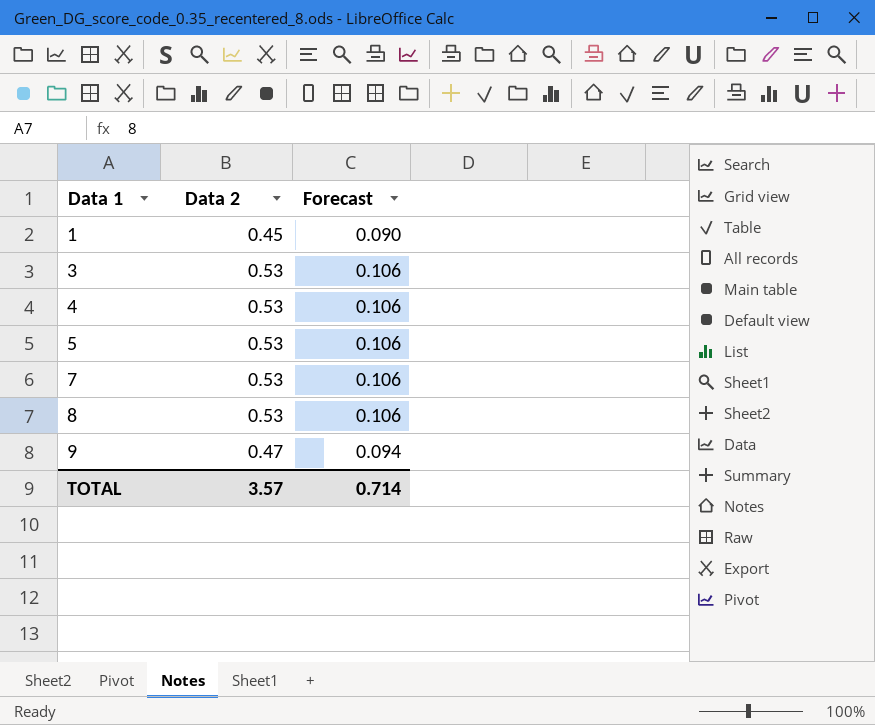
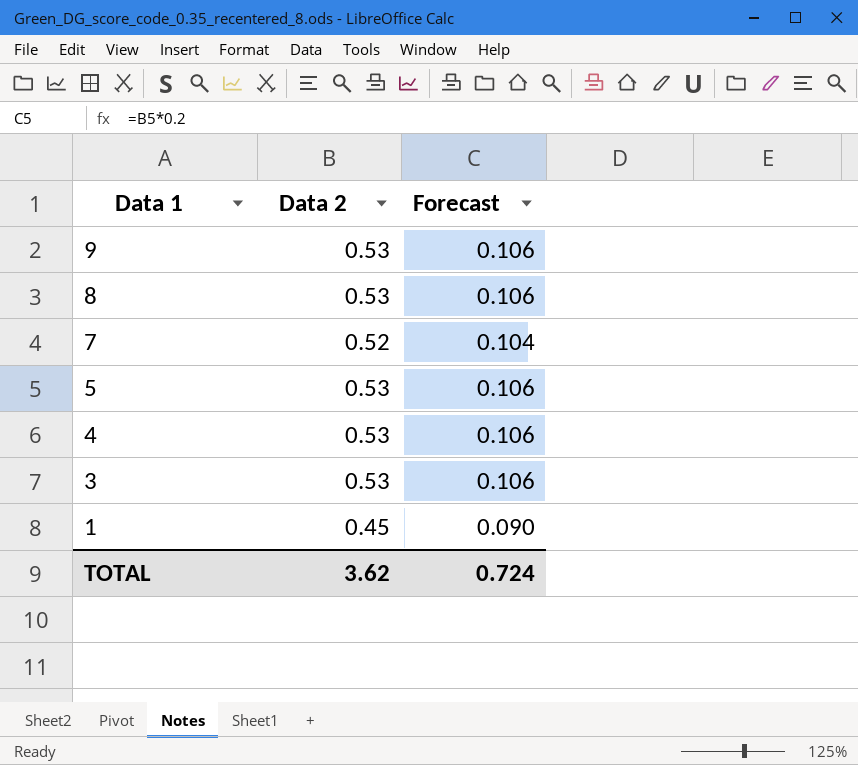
row order: Data 1 ascending -> Data 1 descending
9 | Data 2: 0.47 -> 0.53
9 | Forecast: 0.094 -> 0.106
7 | Data 2: 0.53 -> 0.52
7 | Forecast: 0.106 -> 0.104
TOTAL | Data 2: 3.57 -> 3.62
TOTAL | Forecast: 0.714 -> 0.724

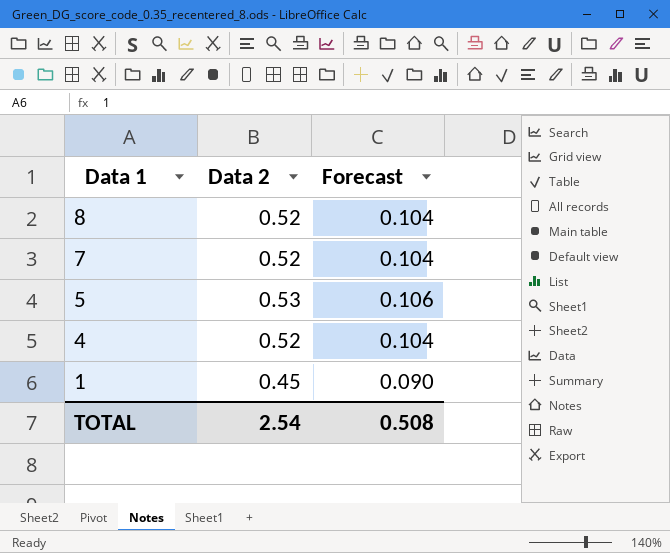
row 9: 0.53 | 0.106 -> none
row 3: 0.53 | 0.106 -> none
8 | Data 2: 0.53 -> 0.52
8 | Forecast: 0.106 -> 0.104
4 | Data 2: 0.53 -> 0.52
4 | Forecast: 0.106 -> 0.104
TOTAL | Data 2: 3.62 -> 2.54
TOTAL | Forecast: 0.724 -> 0.508

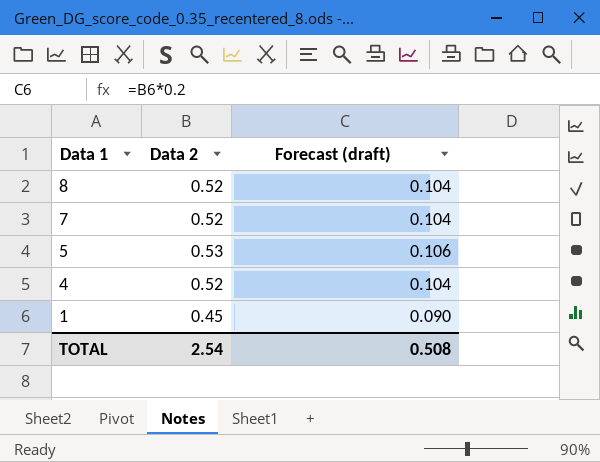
column name: Forecast -> Forecast (draft)

